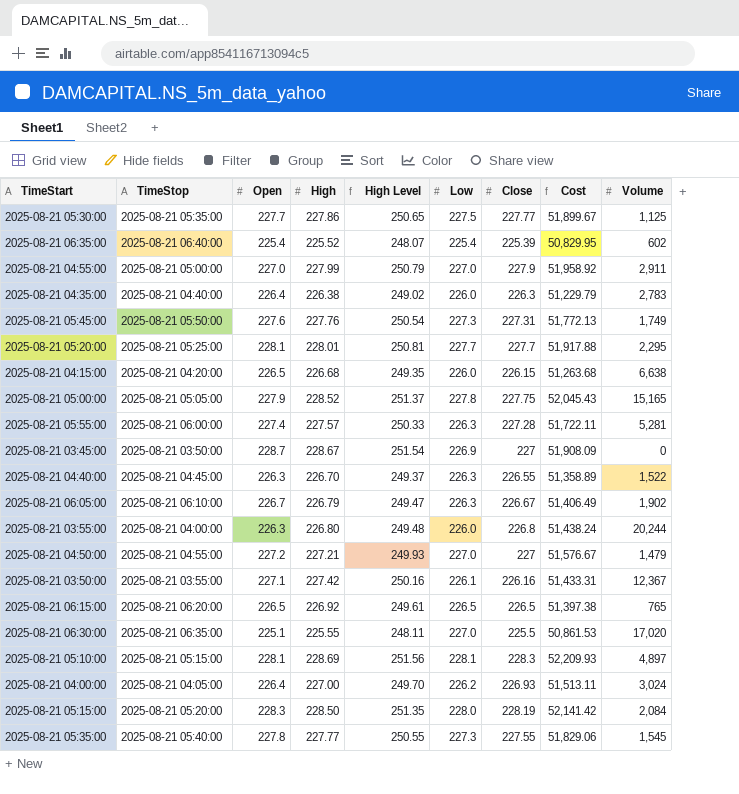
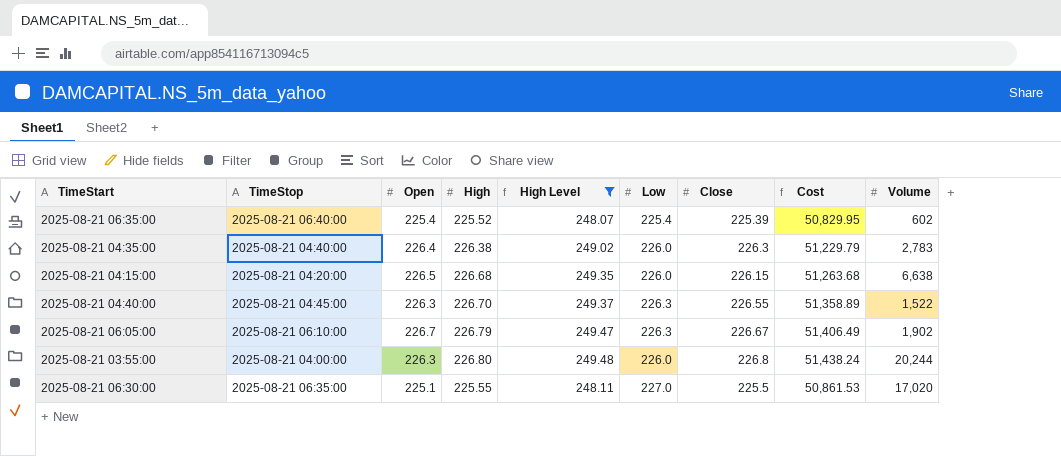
filter: none -> High Level <= 249.48

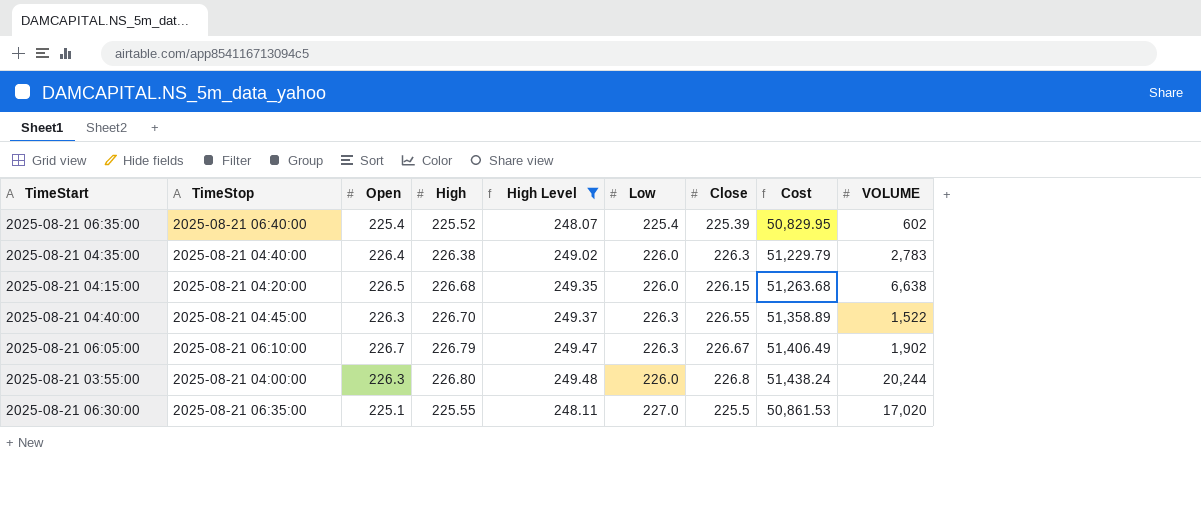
column name: Volume -> VOLUME

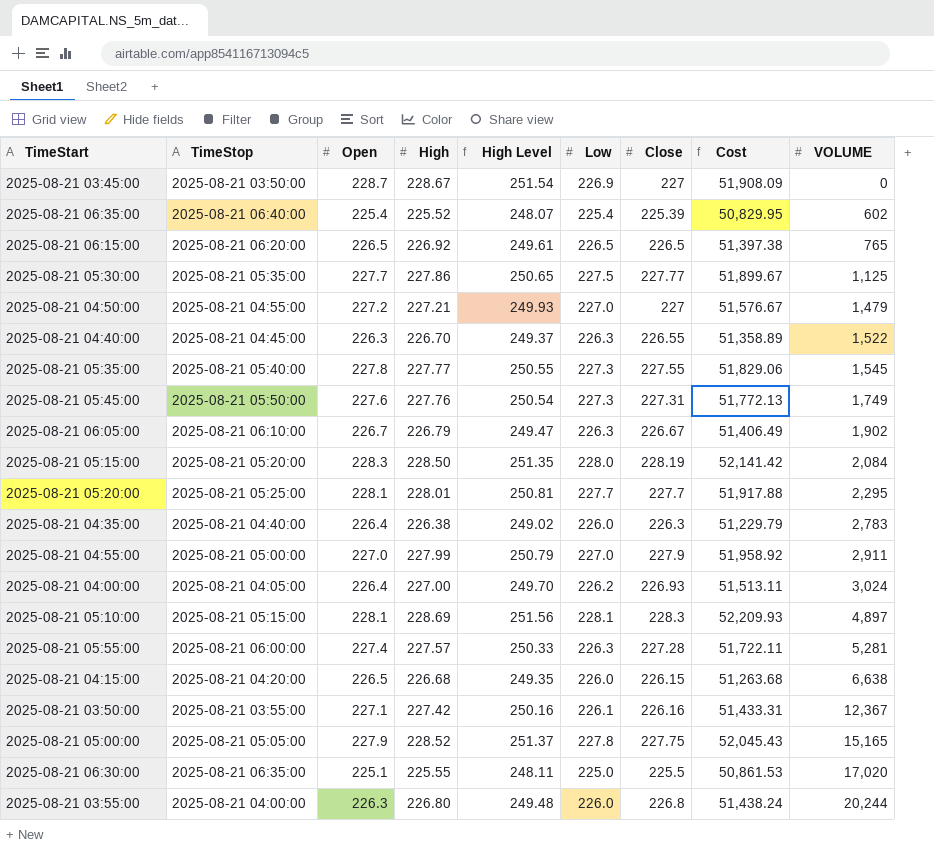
filter: High Level <= 249.48 -> none
row order: none -> VOLUME ascending
2025-08-21 06:30:00 | Low: 227.0 -> 225.0

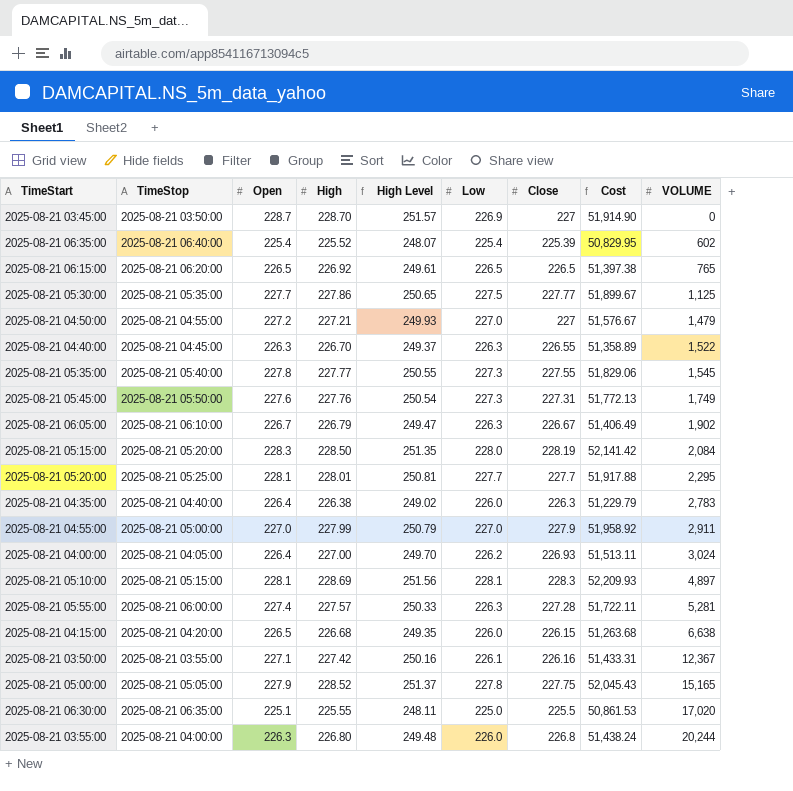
2025-08-21 03:45:00 | High: 228.67 -> 228.70
2025-08-21 03:45:00 | High Level: 251.54 -> 251.57
2025-08-21 03:45:00 | Cost: 51,908.09 -> 51,914.90

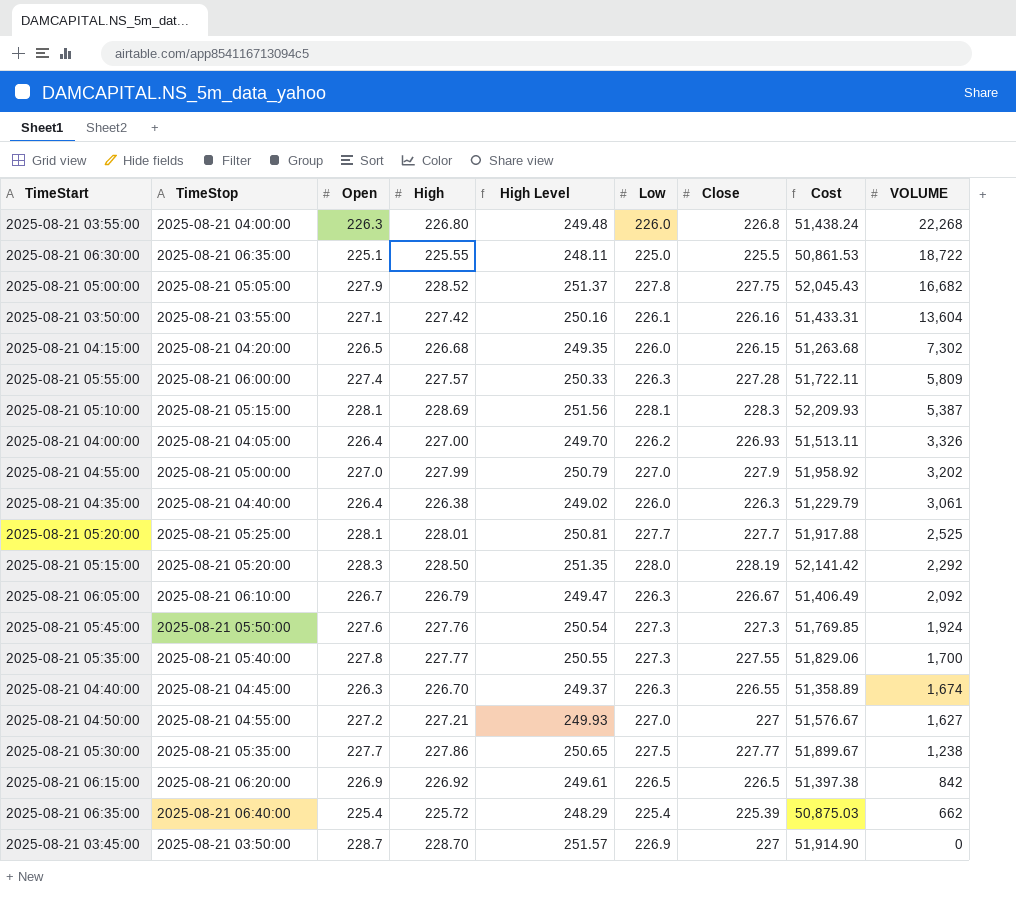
row order: VOLUME ascending -> VOLUME descending
2025-08-21 03:55:00 | VOLUME: 20,244 -> 22,268
2025-08-21 06:30:00 | VOLUME: 17,020 -> 18,722
2025-08-21 05:00:00 | VOLUME: 15,165 -> 16,682
2025-08-21 03:50:00 | VOLUME: 12,367 -> 13,604
2025-08-21 04:15:00 | VOLUME: 6,638 -> 7,302
2025-08-21 05:55:00 | VOLUME: 5,281 -> 5,809
2025-08-21 05:10:00 | VOLUME: 4,897 -> 5,387
2025-08-21 04:00:00 | VOLUME: 3,024 -> 3,326
2025-08-21 04:55:00 | VOLUME: 2,911 -> 3,202
2025-08-21 04:35:00 | VOLUME: 2,783 -> 3,061
2025-08-21 05:20:00 | VOLUME: 2,295 -> 2,525
2025-08-21 05:15:00 | VOLUME: 2,084 -> 2,292
2025-08-21 06:05:00 | VOLUME: 1,902 -> 2,092
2025-08-21 05:45:00 | Close: 227.31 -> 227.3
2025-08-21 05:45:00 | Cost: 51,772.13 -> 51,769.85
2025-08-21 05:45:00 | VOLUME: 1,749 -> 1,924
2025-08-21 05:35:00 | VOLUME: 1,545 -> 1,700
2025-08-21 04:40:00 | VOLUME: 1,522 -> 1,674
2025-08-21 04:50:00 | VOLUME: 1,479 -> 1,627
2025-08-21 05:30:00 | VOLUME: 1,125 -> 1,238
2025-08-21 06:15:00 | Open: 226.5 -> 226.9
2025-08-21 06:15:00 | VOLUME: 765 -> 842
2025-08-21 06:35:00 | High: 225.52 -> 225.72
2025-08-21 06:35:00 | High Level: 248.07 -> 248.29
2025-08-21 06:35:00 | Cost: 50,829.95 -> 50,875.03
2025-08-21 06:35:00 | VOLUME: 602 -> 662

